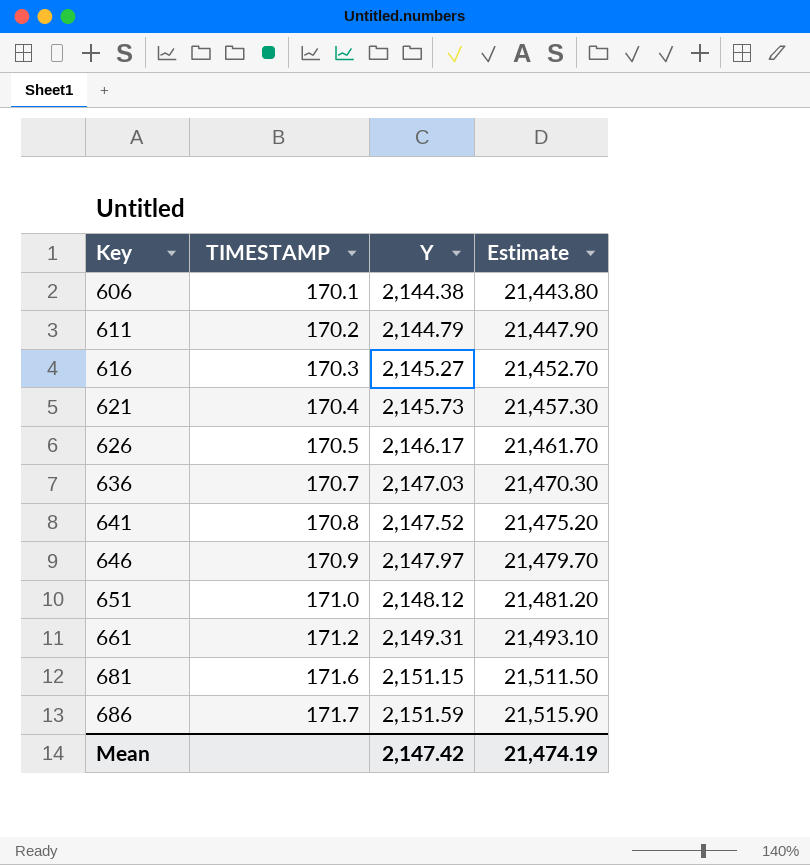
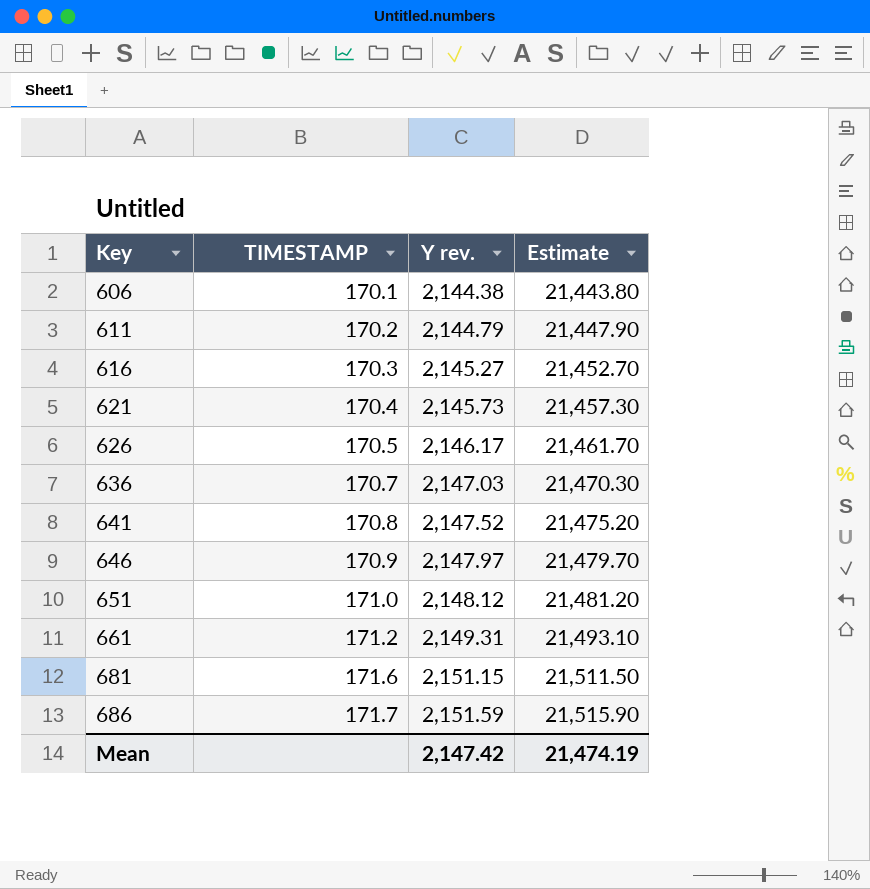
column name: Y -> Y rev.

